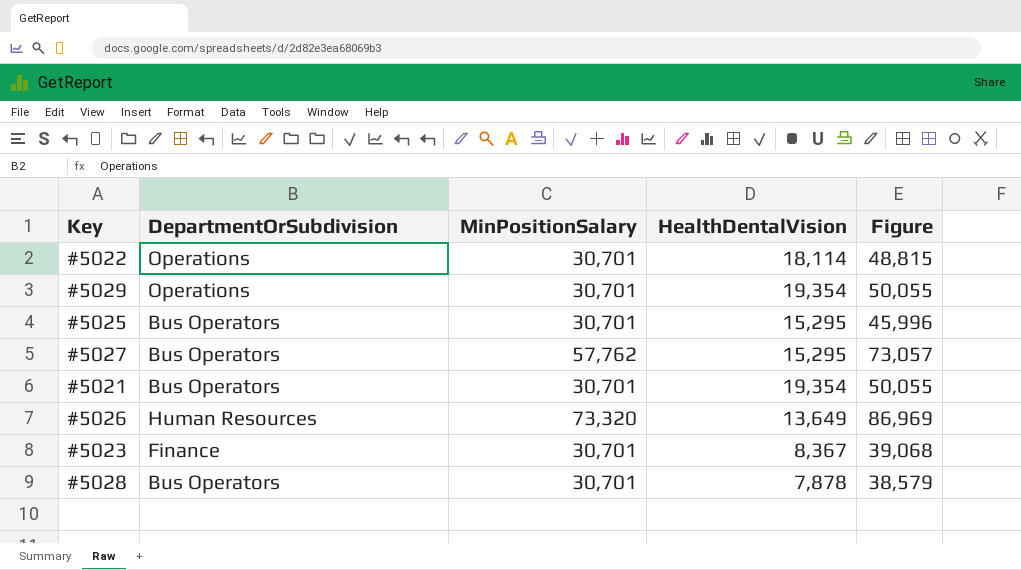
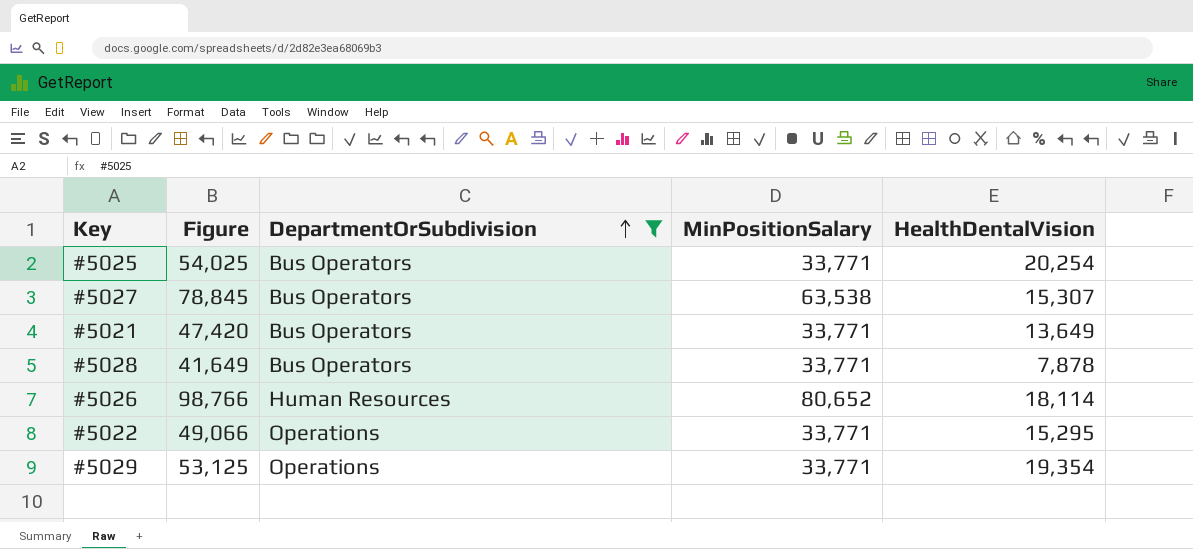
filter: none -> DepartmentOrSubdivision != Finance
row order: none -> DepartmentOrSubdivision ascending
column Figure | position: 5 -> 2
#5025 | Figure: 45,996 -> 54,025
#5025 | MinPositionSalary: 30,701 -> 33,771
#5025 | HealthDentalVision: 15,295 -> 20,254
#5027 | Figure: 73,057 -> 78,845
#5027 | MinPositionSalary: 57,762 -> 63,538
#5027 | HealthDentalVision: 15,295 -> 15,307
#5021 | Figure: 50,055 -> 47,420
#5021 | MinPositionSalary: 30,701 -> 33,771
#5021 | HealthDentalVision: 19,354 -> 13,649
#5028 | Figure: 38,579 -> 41,649
#5028 | MinPositionSalary: 30,701 -> 33,771
#5026 | Figure: 86,969 -> 98,766
#5026 | MinPositionSalary: 73,320 -> 80,652
#5026 | HealthDentalVision: 13,649 -> 18,114
#5022 | Figure: 48,815 -> 49,066
#5022 | MinPositionSalary: 30,701 -> 33,771
#5022 | HealthDentalVision: 18,114 -> 15,295
#5029 | Figure: 50,055 -> 53,125
#5029 | MinPositionSalary: 30,701 -> 33,771

